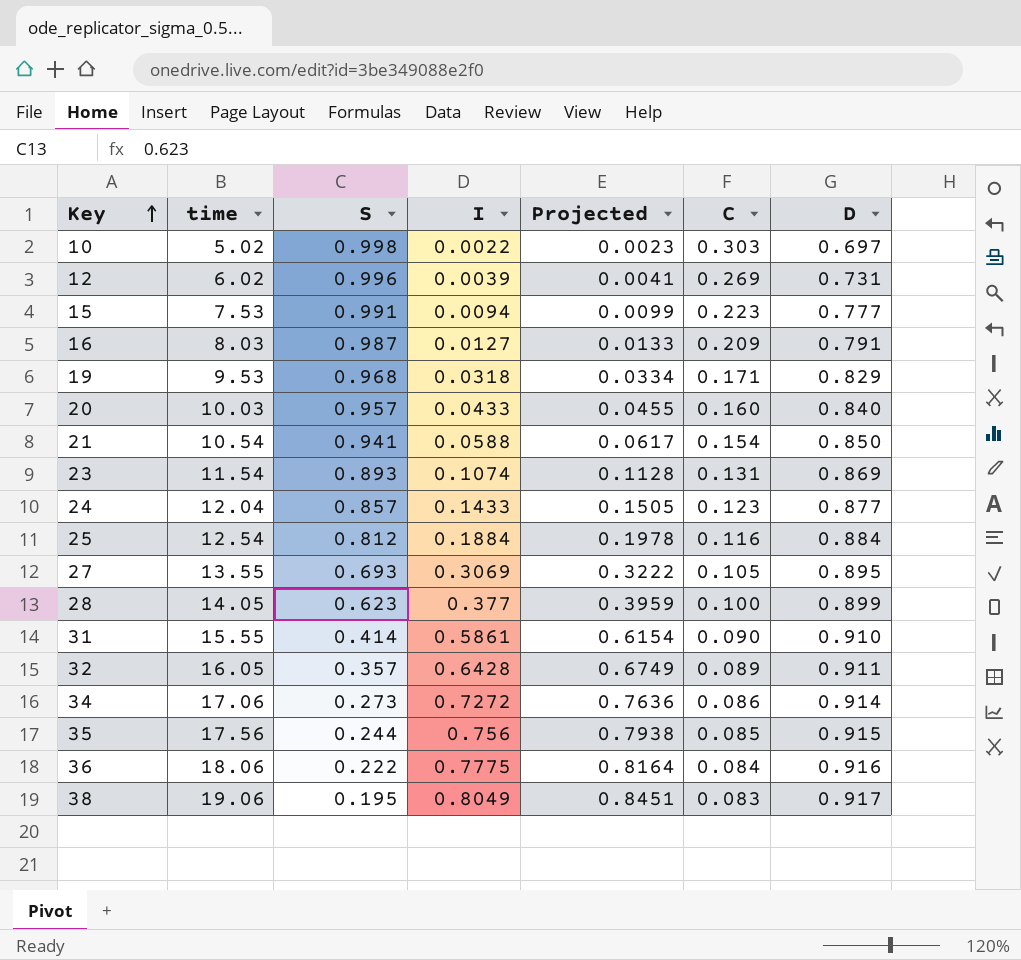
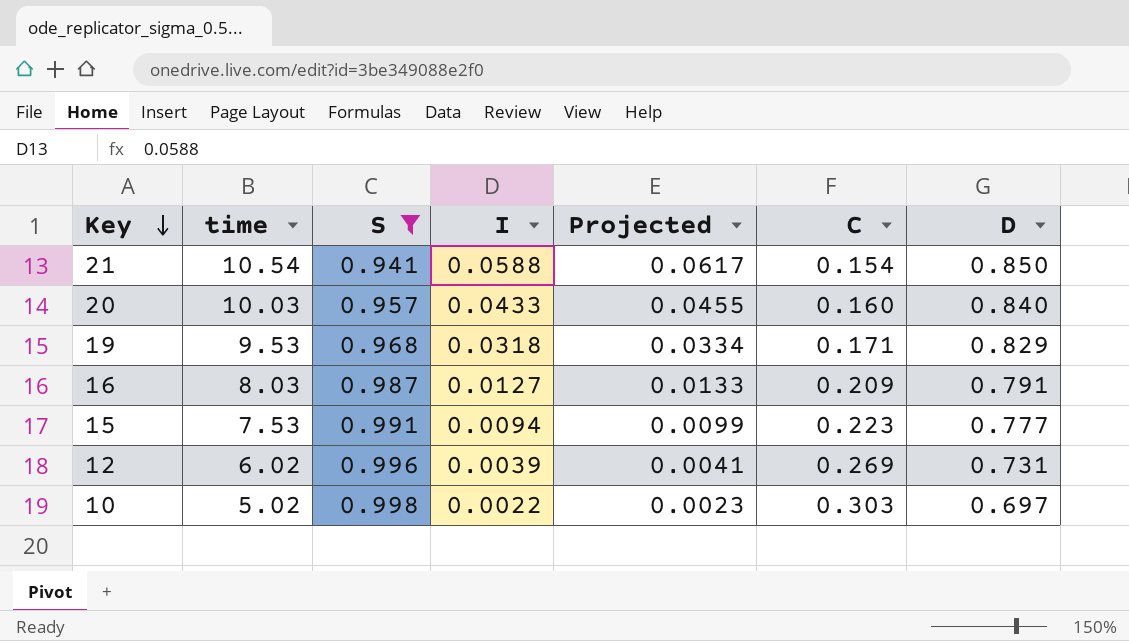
filter: none -> S >= 0.941
row order: Key ascending -> Key descending

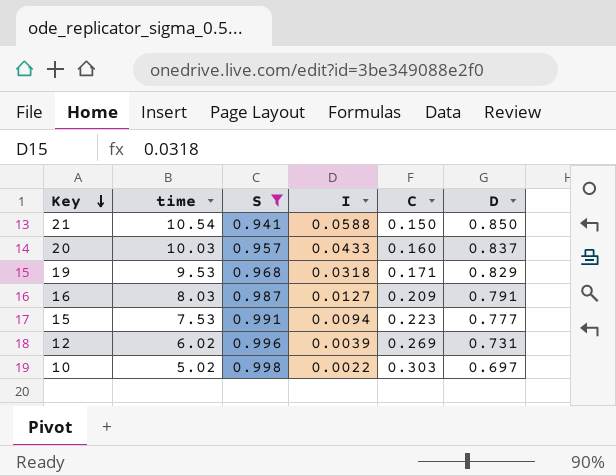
column Projected | formula: [I] * 1.05 -> none
21 | C: 0.154 -> 0.150
20 | D: 0.840 -> 0.837

